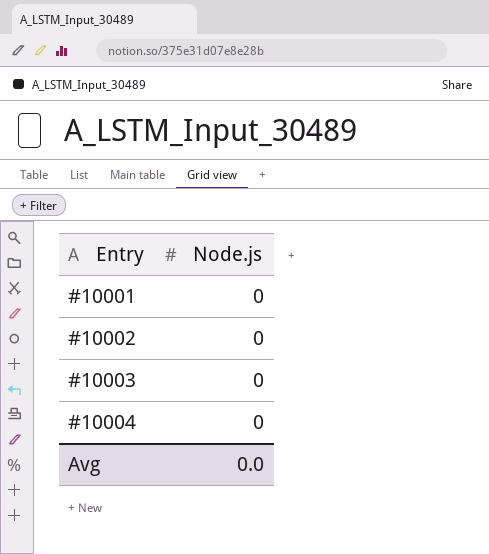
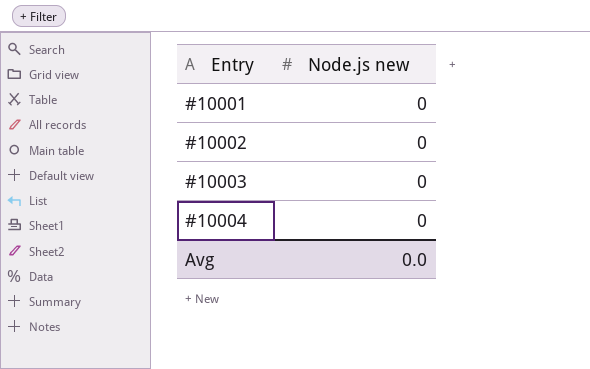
column name: Node.js -> Node.js new

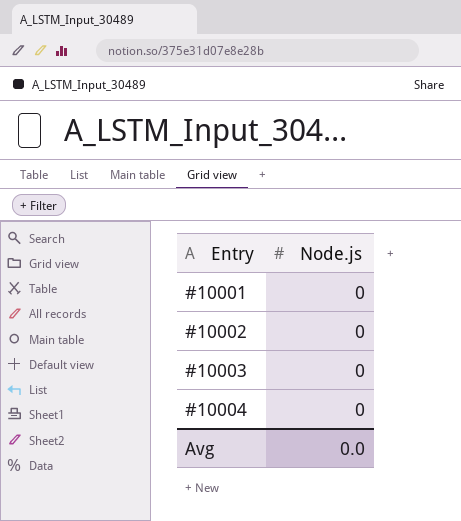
column name: Node.js new -> Node.js

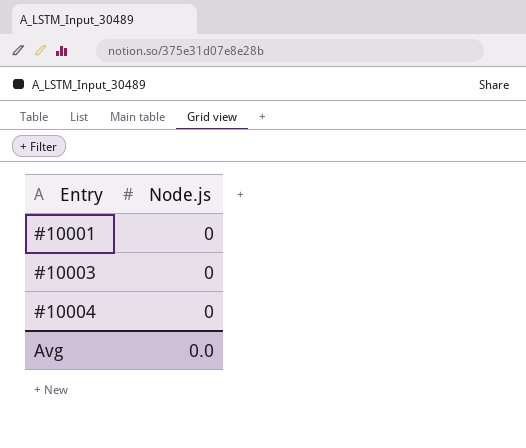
row #10002: 0 -> none

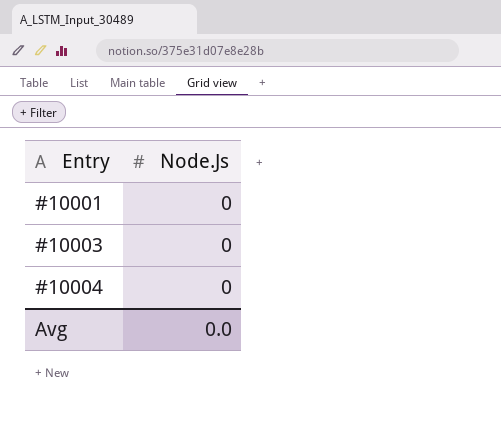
column name: Node.js -> Node.Js

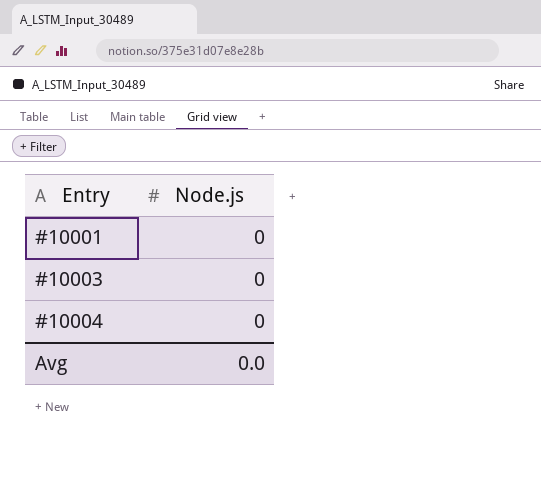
column name: Node.Js -> Node.js

